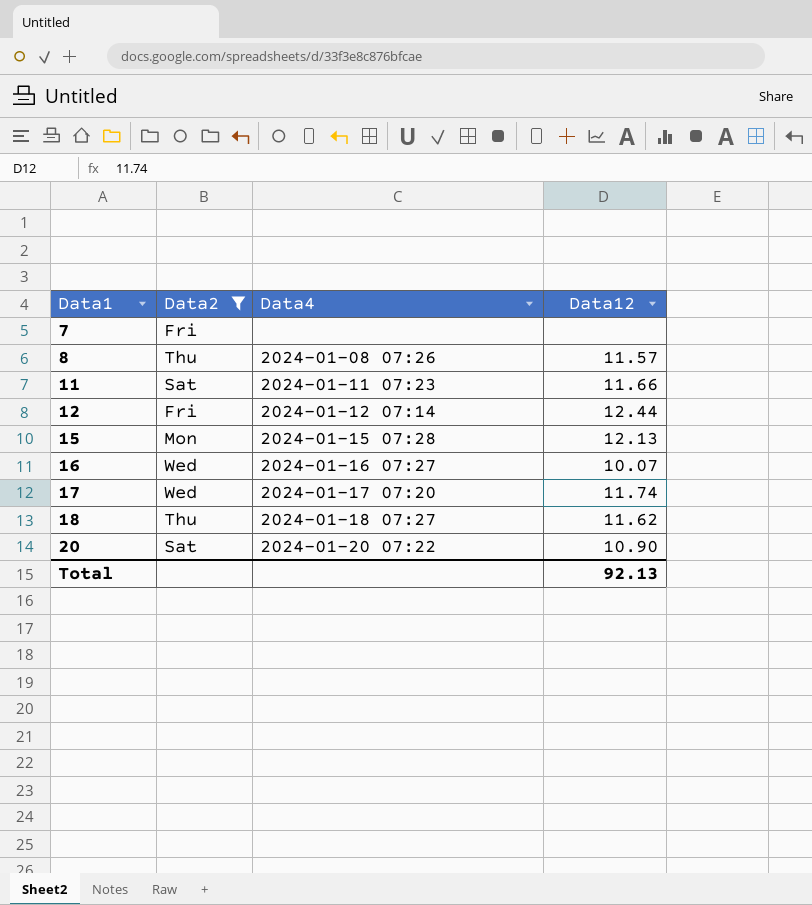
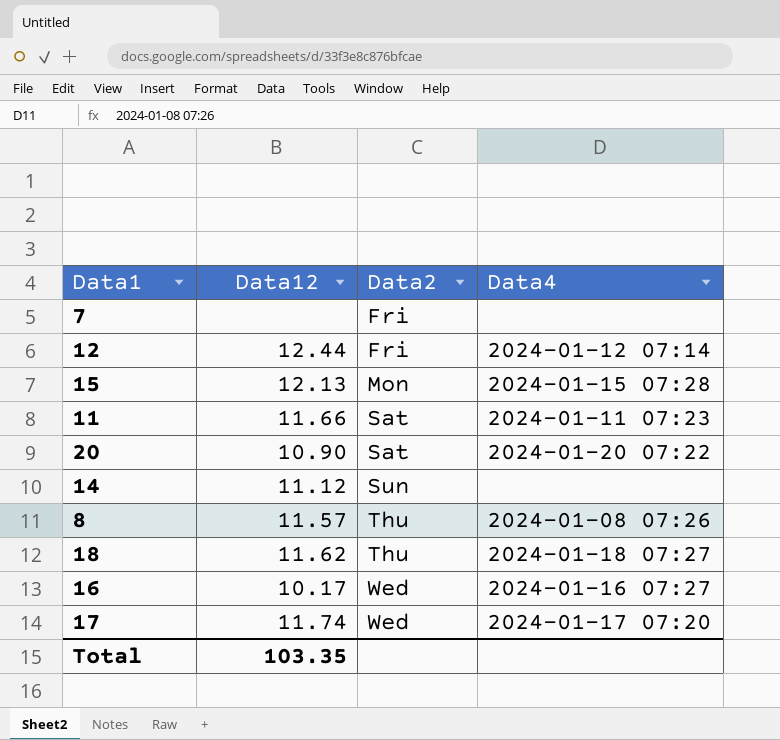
filter: Data2 != Sun -> none
row order: Data1 ascending -> Data2 ascending
column Data12 | position: 4 -> 2
16 | Data12: 10.07 -> 10.17
Total | Data12: 92.13 -> 103.35

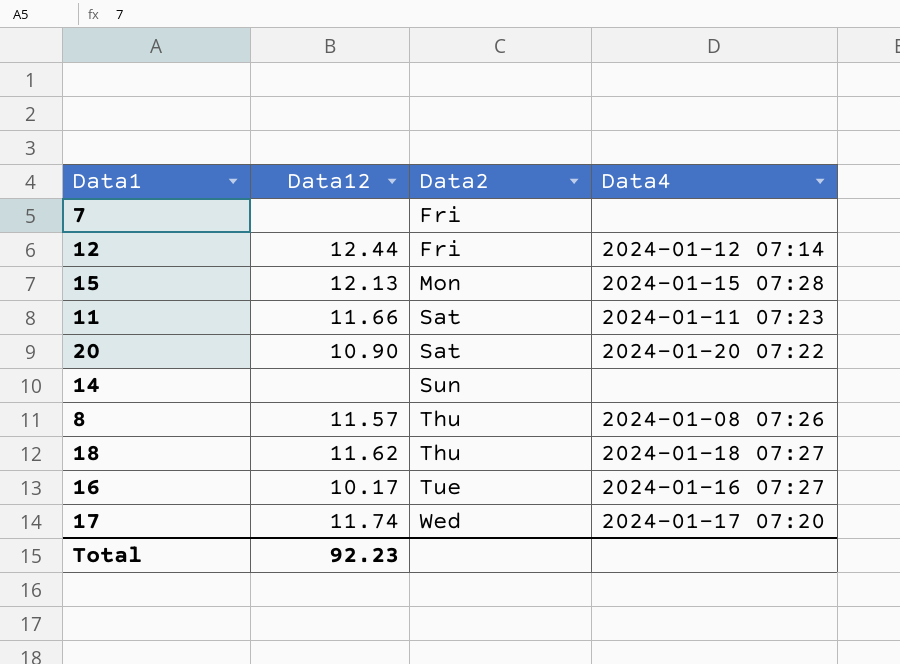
14 | Data12: 11.12 -> none
16 | Data2: Wed -> Tue
Total | Data12: 103.35 -> 92.23

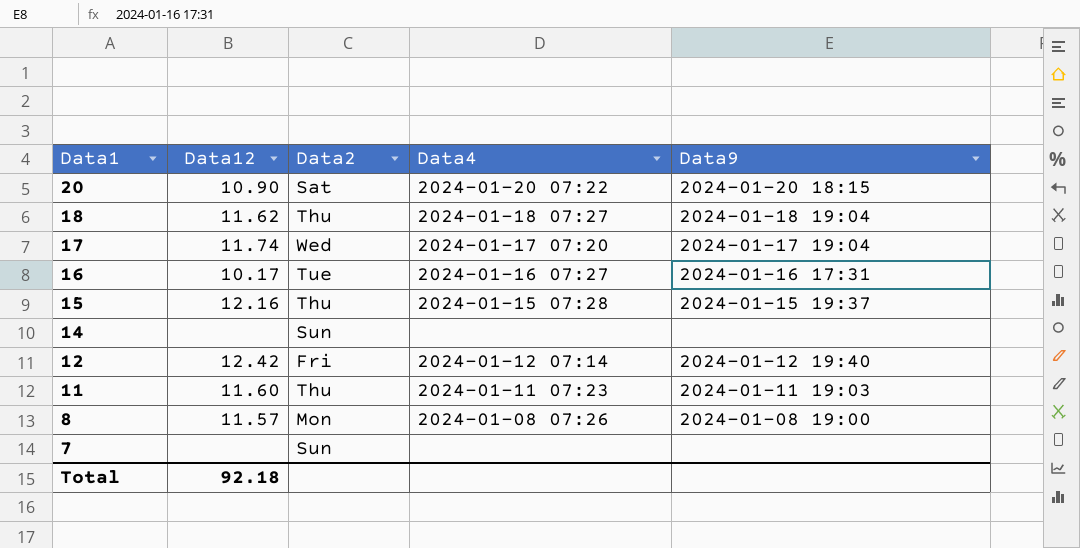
row order: Data2 ascending -> Data1 descending
column Data9 | position: none -> 5
15 | Data12: 12.13 -> 12.16
15 | Data2: Mon -> Thu
12 | Data12: 12.44 -> 12.42
11 | Data12: 11.66 -> 11.60
11 | Data2: Sat -> Thu
8 | Data2: Thu -> Mon
7 | Data2: Fri -> Sun
Total | Data12: 92.23 -> 92.18

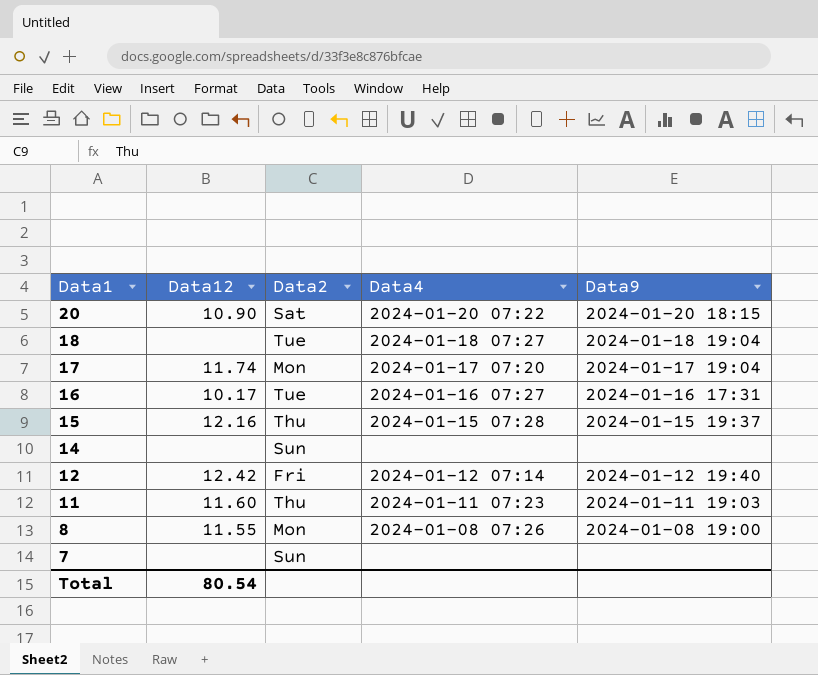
18 | Data12: 11.62 -> none
18 | Data2: Thu -> Tue
17 | Data2: Wed -> Mon
8 | Data12: 11.57 -> 11.55
Total | Data12: 92.18 -> 80.54

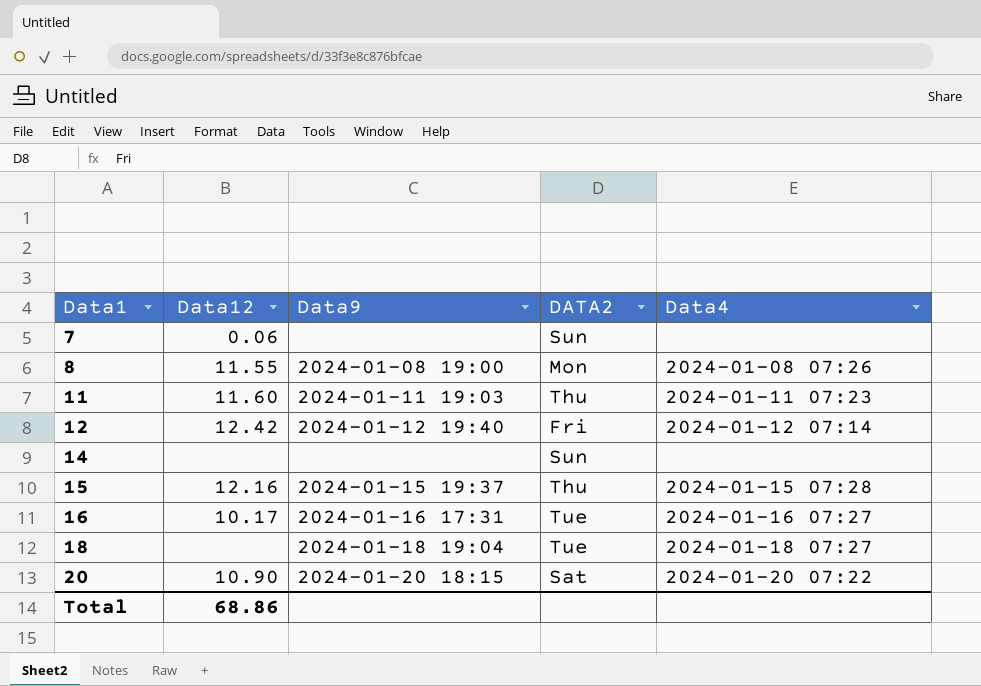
row order: Data1 descending -> Data1 ascending
column Data9 | position: 5 -> 3
column name: Data2 -> DATA2
row 17: 11.74 | Mon | 2024-01-17 07:20 | 2024-01-17 19:04 -> none
7 | Data12: none -> 0.06
Total | Data12: 80.54 -> 68.86

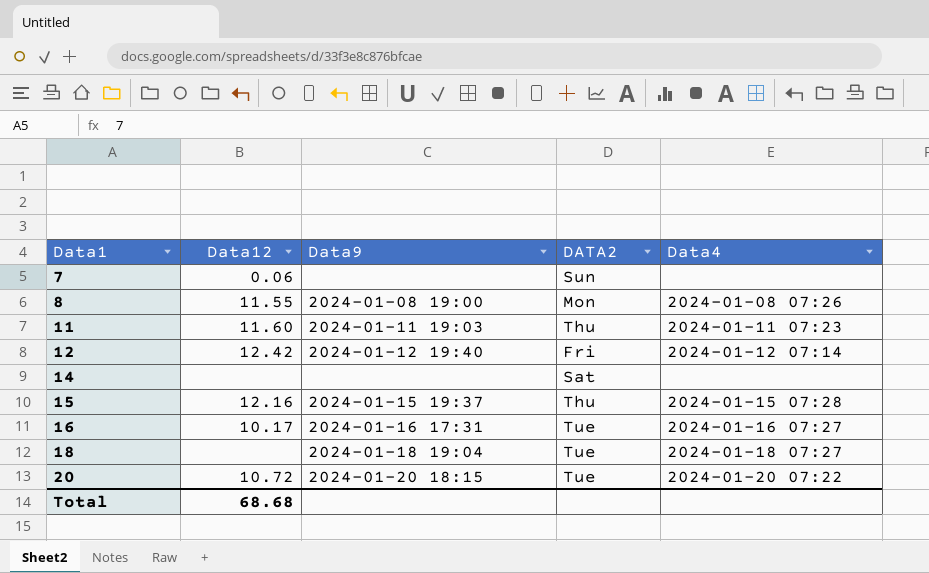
14 | DATA2: Sun -> Sat
20 | Data12: 10.90 -> 10.72
20 | DATA2: Sat -> Tue
Total | Data12: 68.86 -> 68.68

